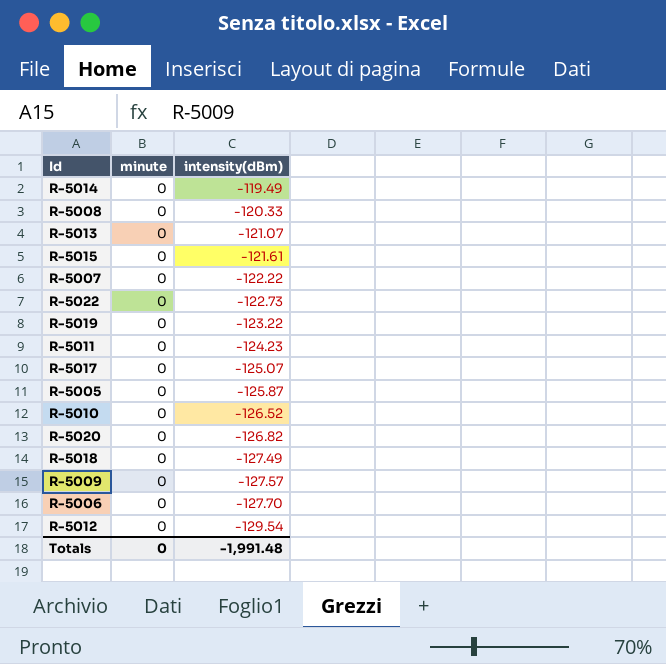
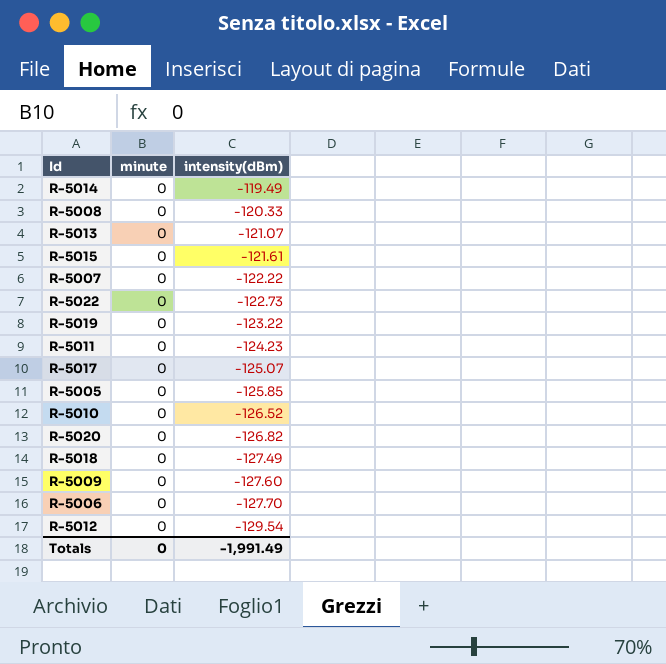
R-5005 | intensity(dBm): -125.87 -> -125.85
R-5009 | intensity(dBm): -127.57 -> -127.60
Totals | intensity(dBm): -1,991.48 -> -1,991.49

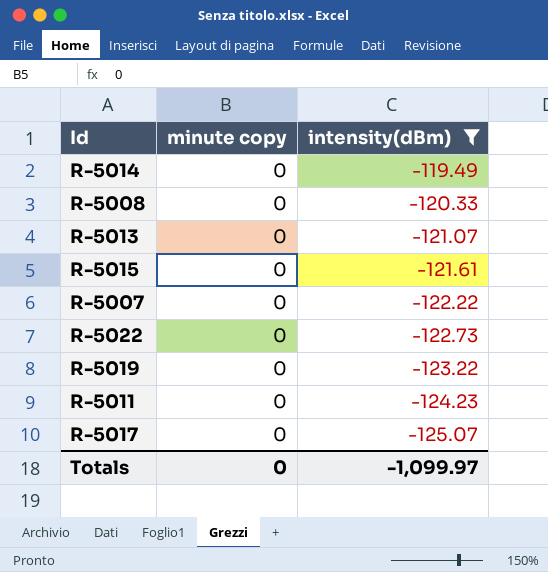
filter: none -> intensity(dBm) >= -125.07
column name: minute -> minute copy
Totals | intensity(dBm): -1,991.49 -> -1,099.97

